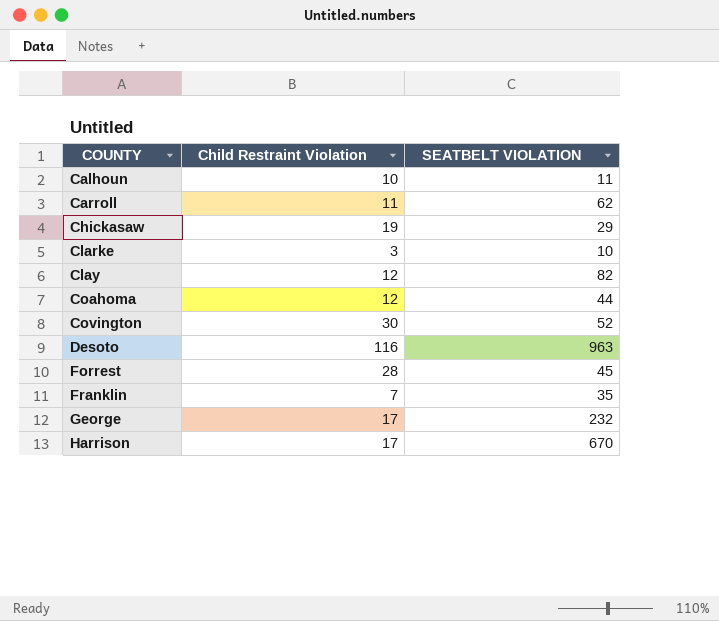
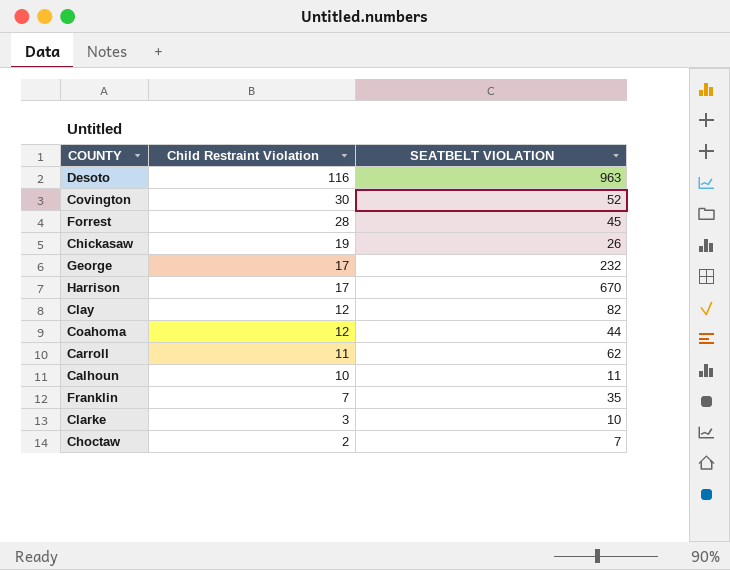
row order: COUNTY ascending -> Child Restraint Violation descending
Chickasaw | SEATBELT VIOLATION: 29 -> 26
row Choctaw: none -> 2 | 7

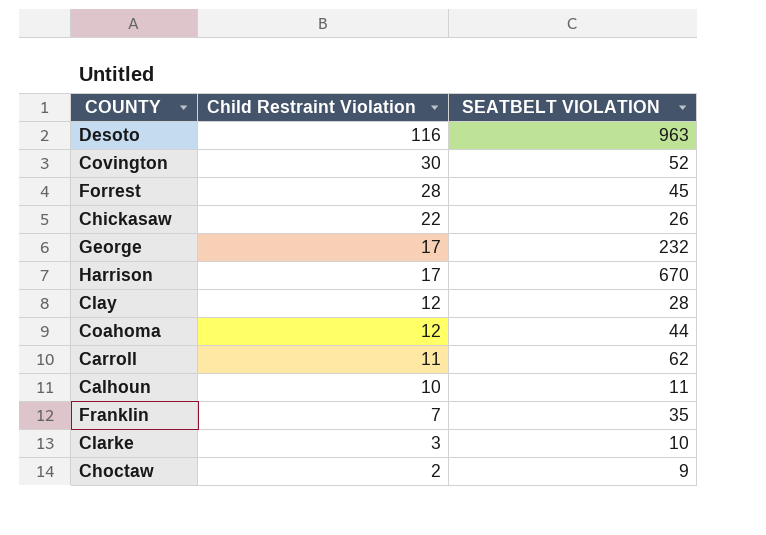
Chickasaw | Child Restraint Violation: 19 -> 22
Clay | SEATBELT VIOLATION: 82 -> 28
Choctaw | SEATBELT VIOLATION: 7 -> 9

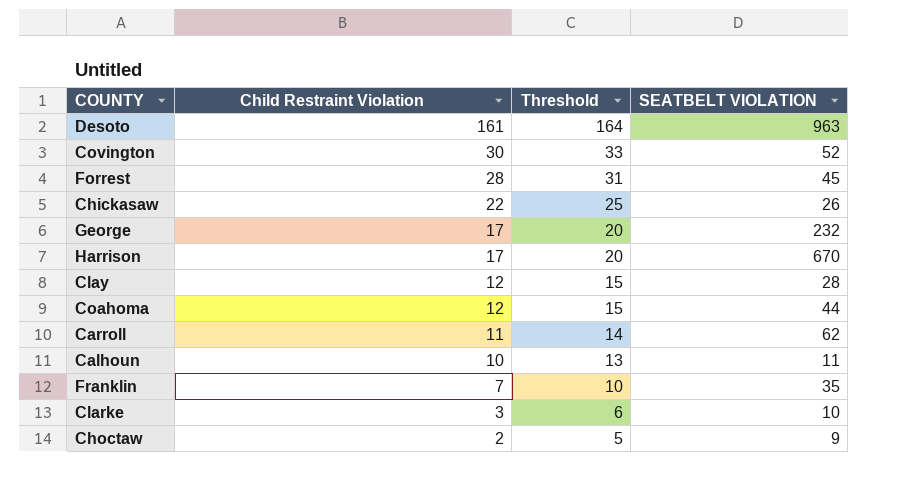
column Threshold | formula: none -> [Child Restraint Violation] + 3
Desoto | Child Restraint Violation: 116 -> 161

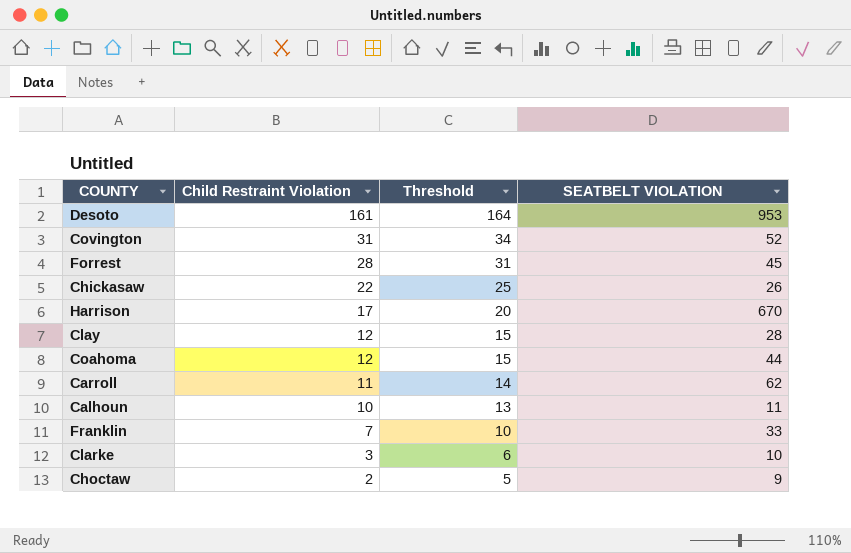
row George: 17 | 20 | 232 -> none
Desoto | SEATBELT VIOLATION: 963 -> 953
Covington | Child Restraint Violation: 30 -> 31
Covington | Threshold: 33 -> 34
Franklin | SEATBELT VIOLATION: 35 -> 33

